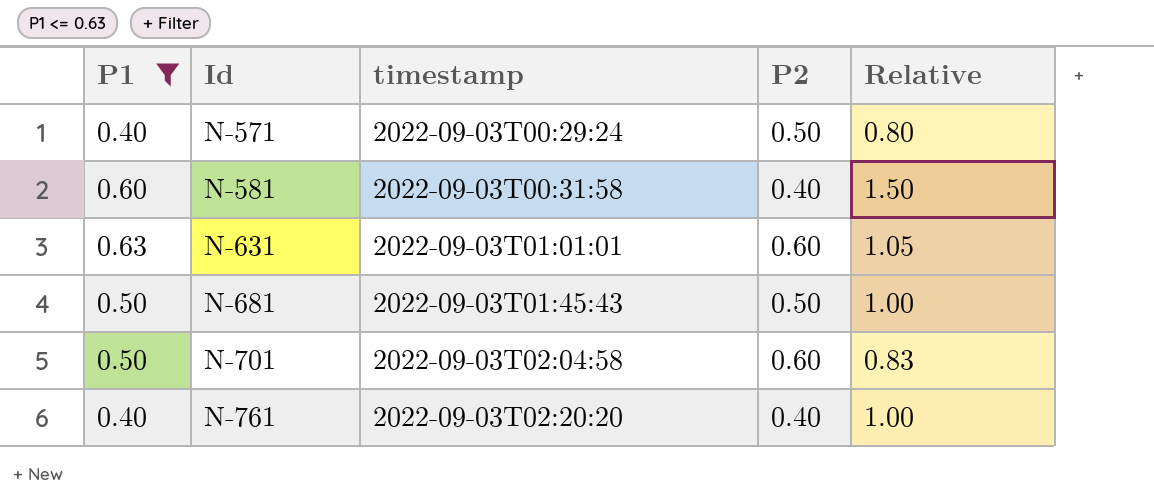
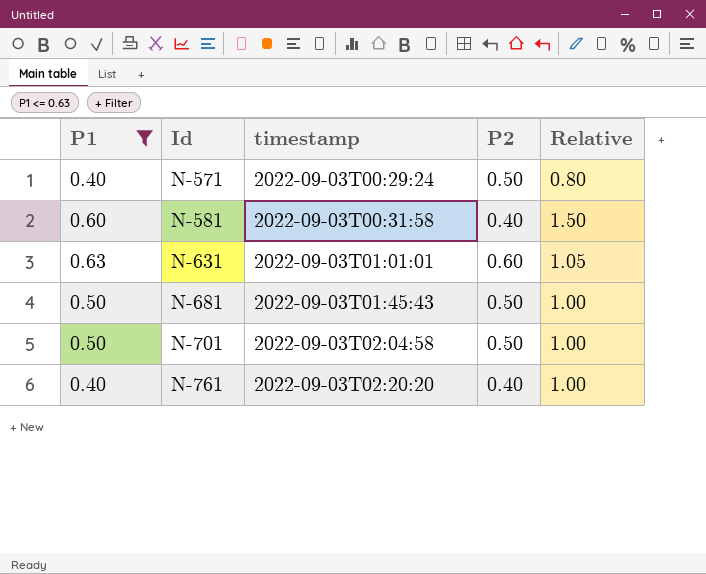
N-701 | P2: 0.60 -> 0.50
N-701 | Relative: 0.83 -> 1.00

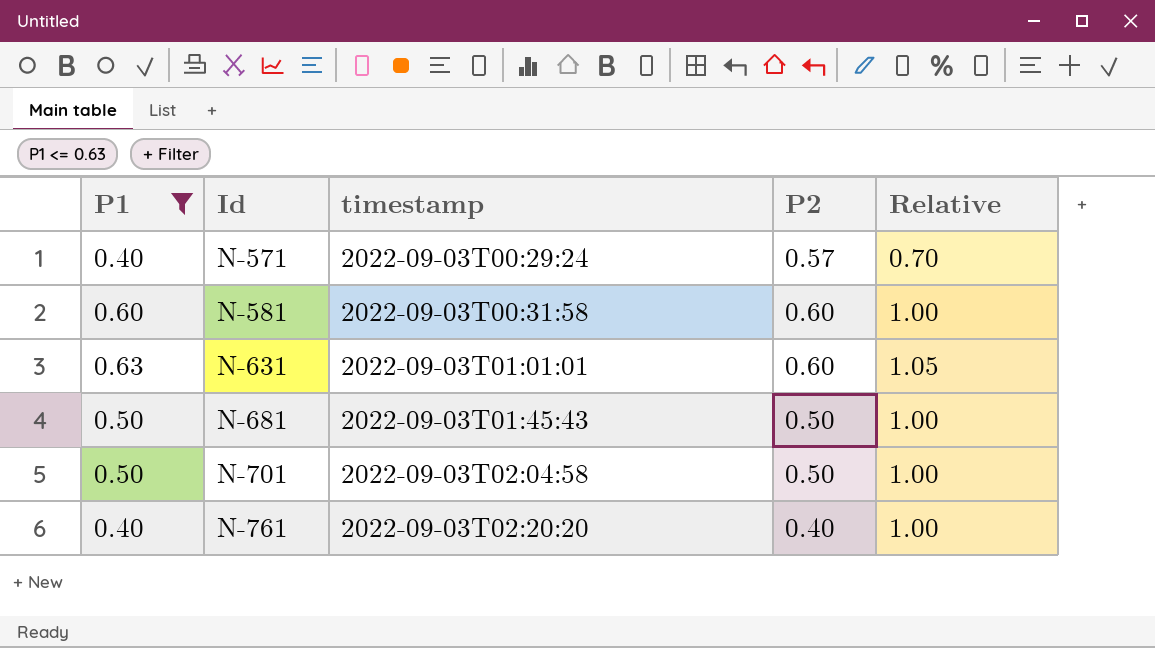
N-571 | P2: 0.50 -> 0.57
N-571 | Relative: 0.80 -> 0.70
N-581 | P2: 0.40 -> 0.60
N-581 | Relative: 1.50 -> 1.00

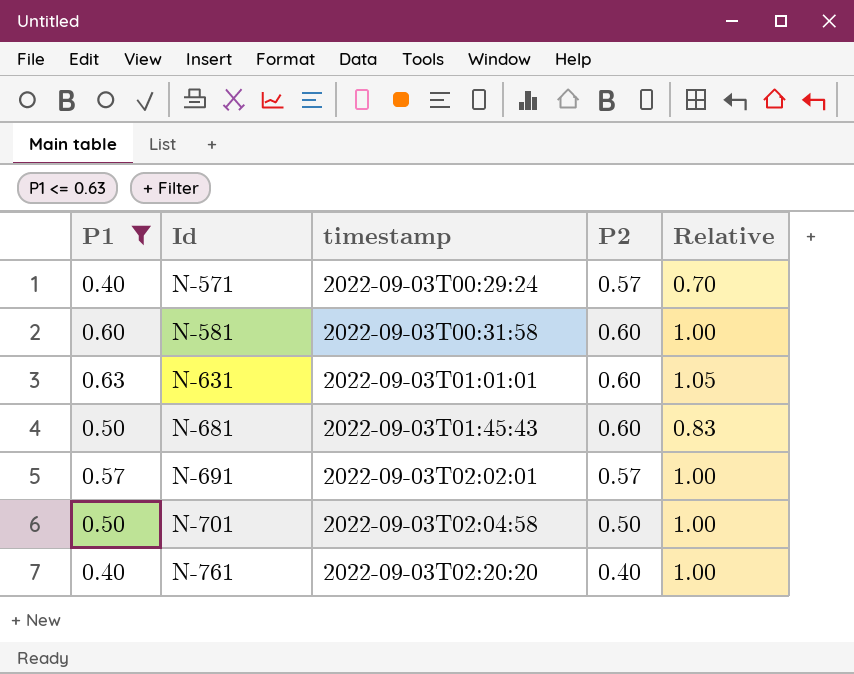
N-681 | P2: 0.50 -> 0.60
N-681 | Relative: 1.00 -> 0.83
row N-691: none -> 0.57 | 2022-09-03T02:02:01 | 0.57 | 1.00

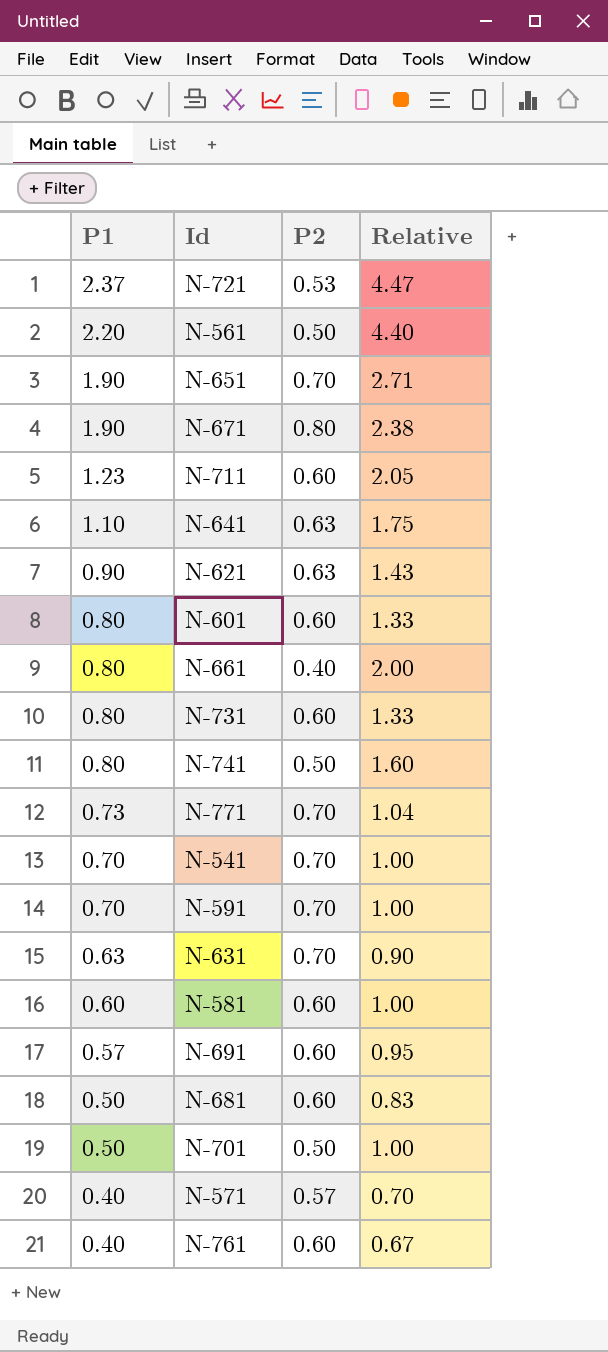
filter: P1 <= 0.63 -> none
row order: Id ascending -> P1 descending
column timestamp | position: 3 -> none
N-631 | P2: 0.60 -> 0.70
N-631 | Relative: 1.05 -> 0.90
N-691 | P2: 0.57 -> 0.60
N-691 | Relative: 1.00 -> 0.95
N-761 | P2: 0.40 -> 0.60
N-761 | Relative: 1.00 -> 0.67

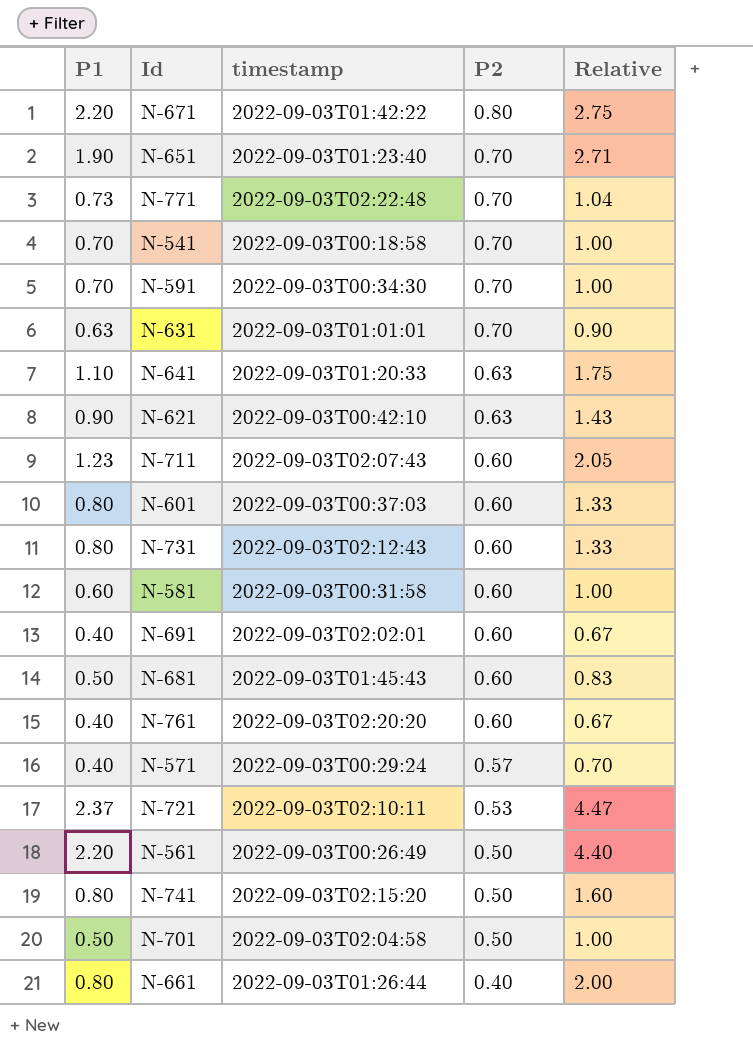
row order: P1 descending -> P2 descending
column timestamp | position: none -> 3
N-671 | P1: 1.90 -> 2.20
N-671 | Relative: 2.38 -> 2.75
N-691 | P1: 0.57 -> 0.40
N-691 | Relative: 0.95 -> 0.67

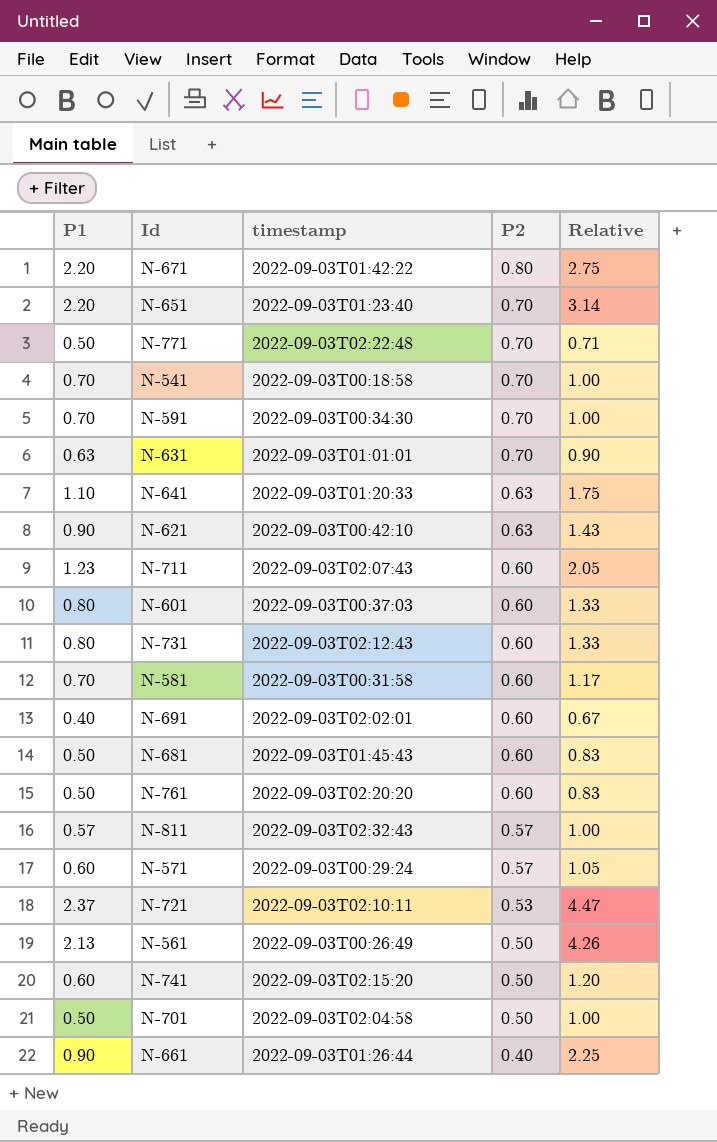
N-651 | P1: 1.90 -> 2.20
N-651 | Relative: 2.71 -> 3.14
N-771 | P1: 0.73 -> 0.50
N-771 | Relative: 1.04 -> 0.71
N-581 | P1: 0.60 -> 0.70
N-581 | Relative: 1.00 -> 1.17
N-761 | P1: 0.40 -> 0.50
N-761 | Relative: 0.67 -> 0.83
row N-811: none -> 0.57 | 2022-09-03T02:32:43 | 0.57 | 1.00
N-571 | P1: 0.40 -> 0.60
N-571 | Relative: 0.70 -> 1.05
N-561 | P1: 2.20 -> 2.13
N-561 | Relative: 4.40 -> 4.26
N-741 | P1: 0.80 -> 0.60
N-741 | Relative: 1.60 -> 1.20
N-661 | P1: 0.80 -> 0.90
N-661 | Relative: 2.00 -> 2.25

